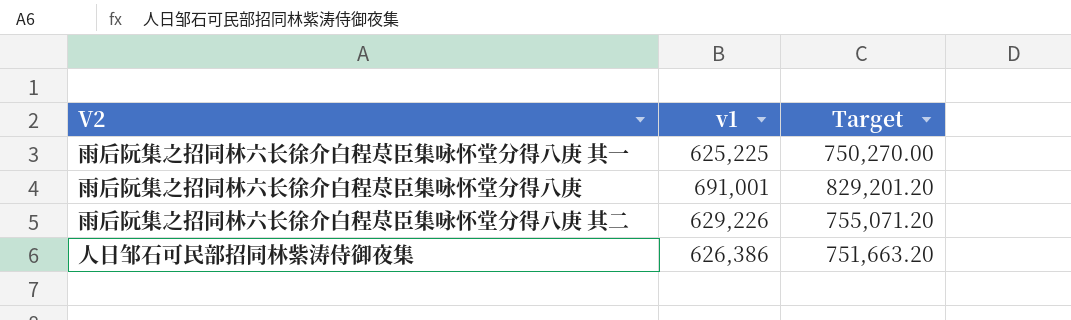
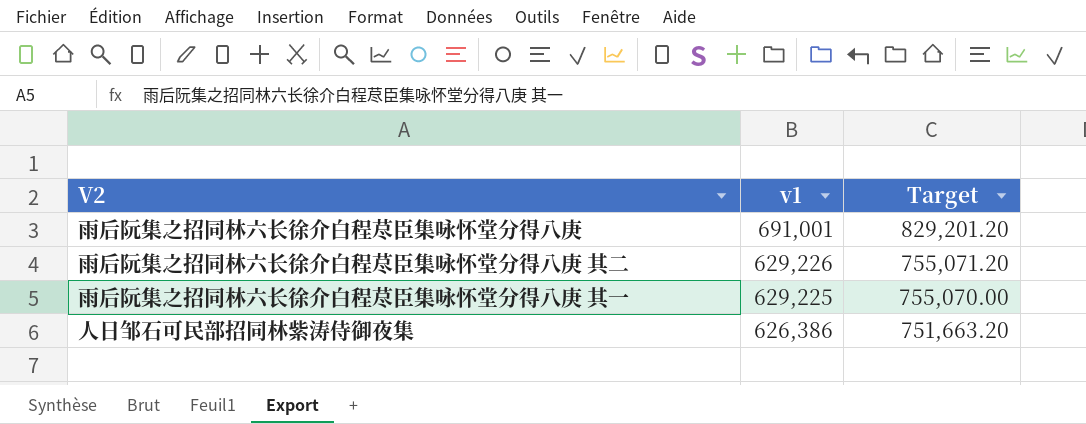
row order: none -> v1 descending
雨后阮集之招同林六长徐介白程荩臣集咏怀堂分得八庚 其一 | v1: 625,225 -> 629,225
雨后阮集之招同林六长徐介白程荩臣集咏怀堂分得八庚 其一 | Target: 750,270.00 -> 755,070.00

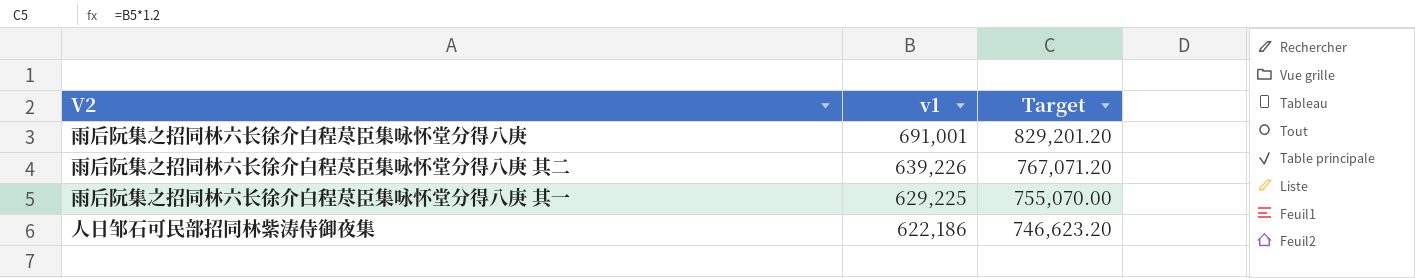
雨后阮集之招同林六长徐介白程荩臣集咏怀堂分得八庚 其二 | v1: 629,226 -> 639,226
雨后阮集之招同林六长徐介白程荩臣集咏怀堂分得八庚 其二 | Target: 755,071.20 -> 767,071.20
人日邹石可民部招同林紫涛侍御夜集 | v1: 626,386 -> 622,186
人日邹石可民部招同林紫涛侍御夜集 | Target: 751,663.20 -> 746,623.20

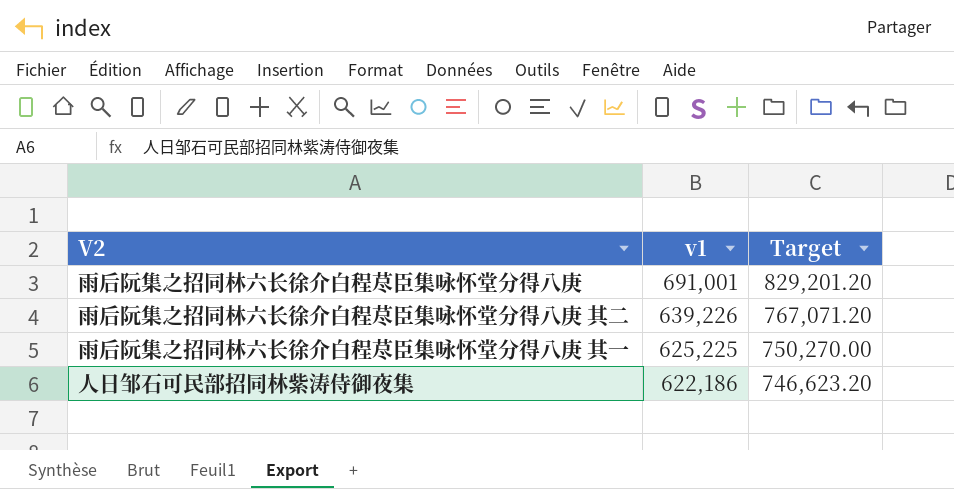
雨后阮集之招同林六长徐介白程荩臣集咏怀堂分得八庚 其一 | v1: 629,225 -> 625,225
雨后阮集之招同林六长徐介白程荩臣集咏怀堂分得八庚 其一 | Target: 755,070.00 -> 750,270.00

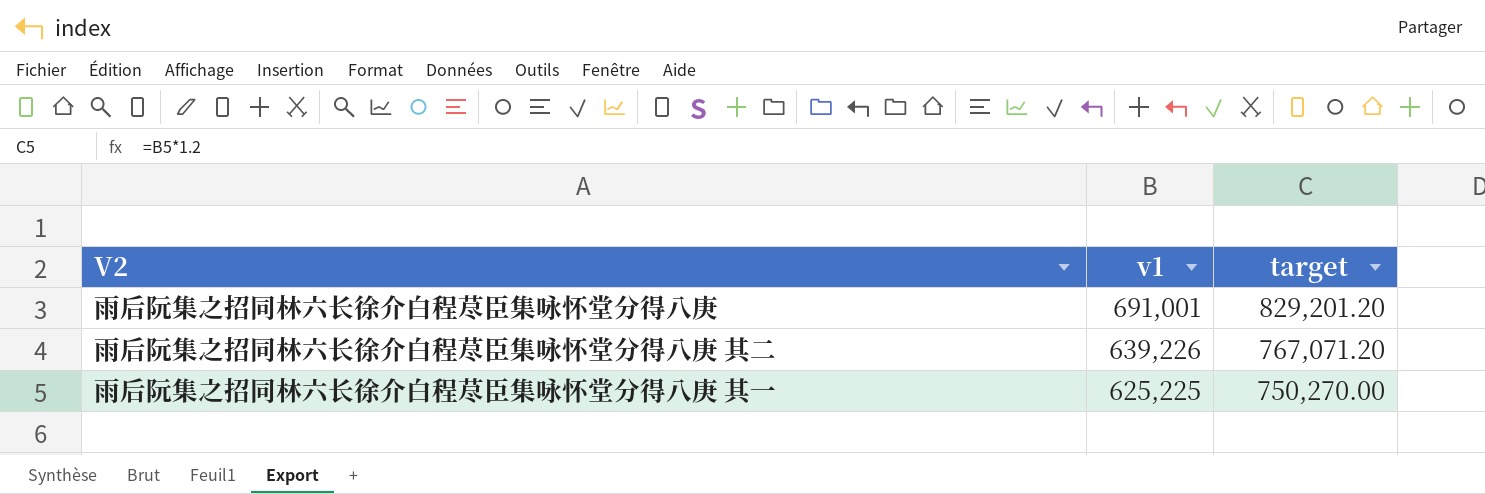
column name: Target -> target
row 人日邹石可民部招同林紫涛侍御夜集: 622,186 | 746,623.20 -> none

